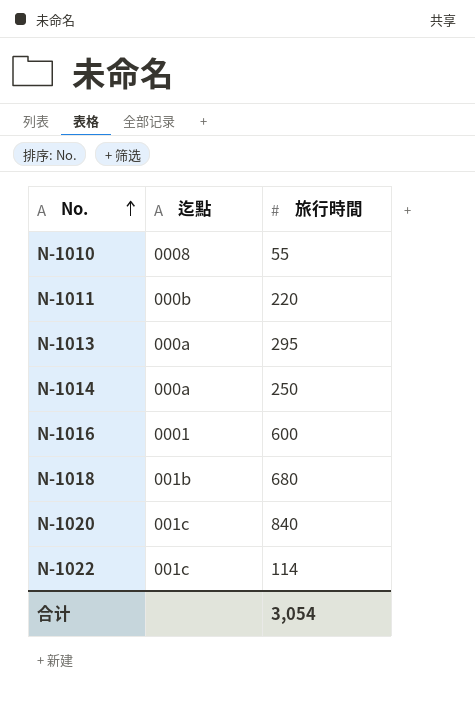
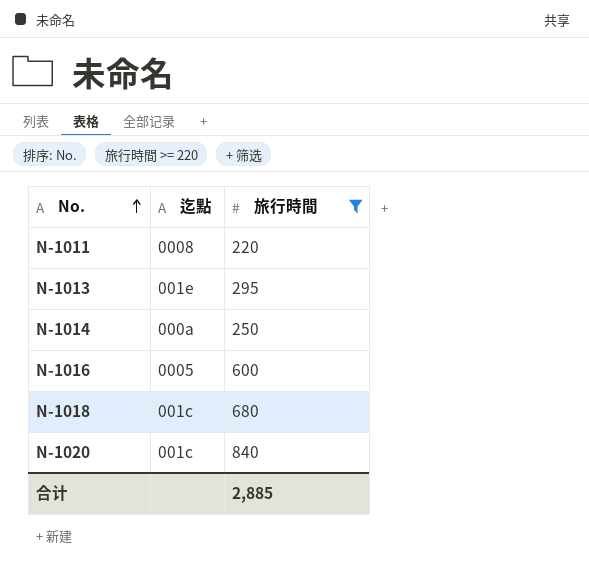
filter: none -> 旅行時間 >= 220
N-1011 | 迄點: 000b -> 0008
N-1013 | 迄點: 000a -> 001e
N-1016 | 迄點: 0001 -> 0005
N-1018 | 迄點: 001b -> 001c
合计 | 旅行時間: 3,054 -> 2,885

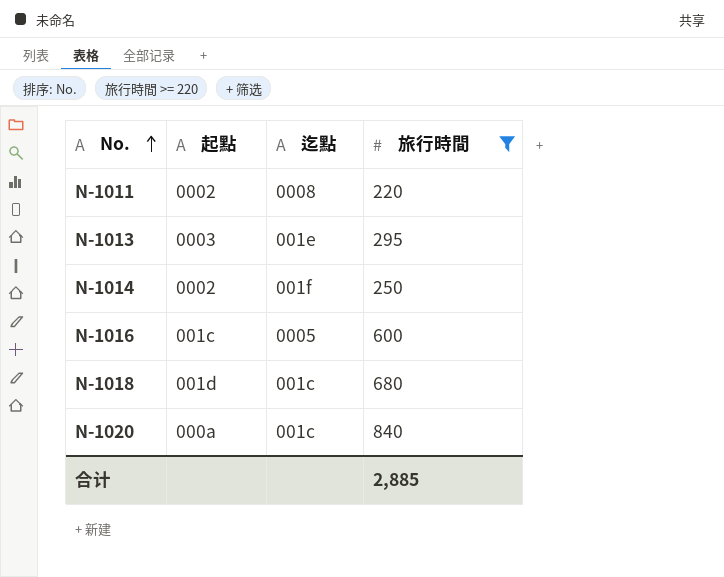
column 起點 | position: none -> 2
N-1014 | 迄點: 000a -> 001f

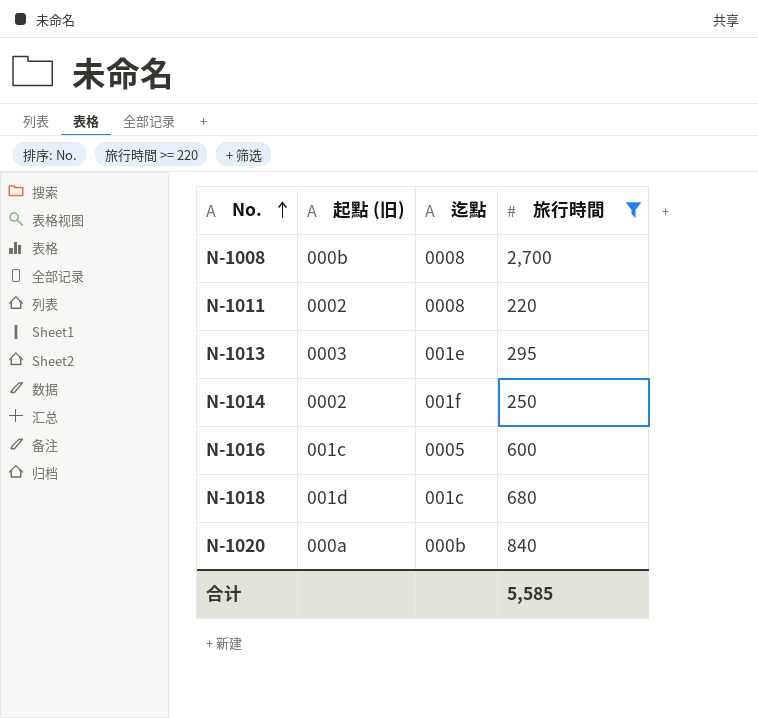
column name: 起點 -> 起點 (旧)
row N-1008: none -> 000b | 0008 | 2,700
N-1020 | 迄點: 001c -> 000b
合计 | 旅行時間: 2,885 -> 5,585

